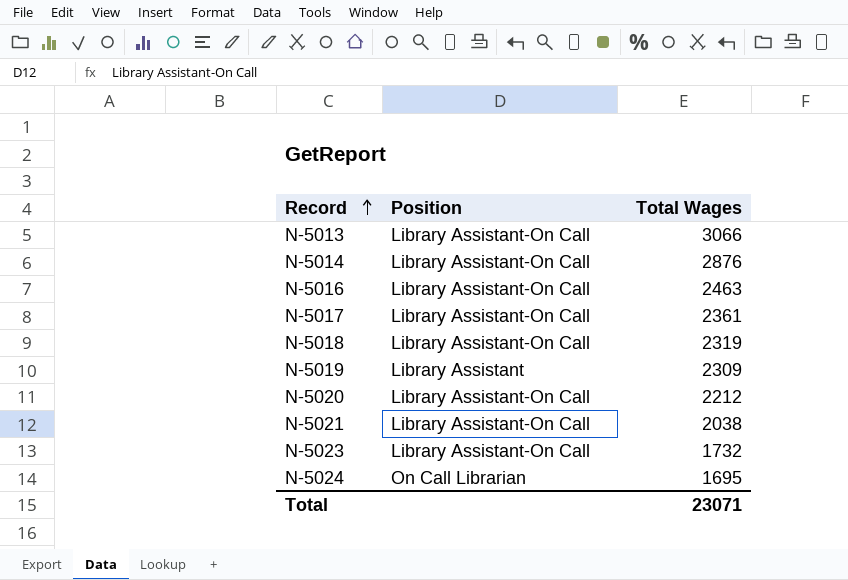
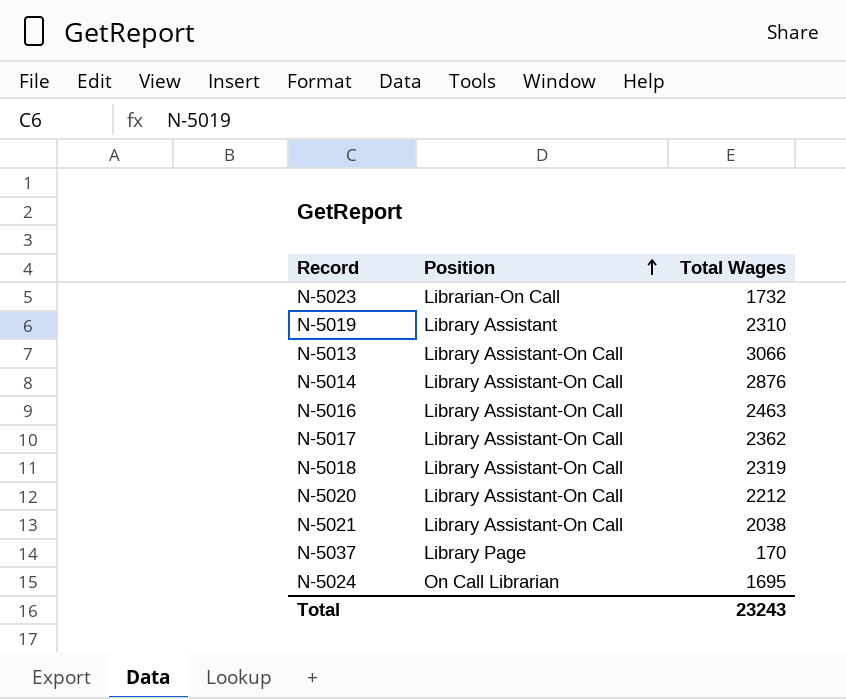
row order: Record ascending -> Position ascending
N-5023 | Position: Library Assistant-On Call -> Librarian-On Call
N-5019 | Total Wages: 2309 -> 2310
N-5017 | Total Wages: 2361 -> 2362
row N-5037: none -> Library Page | 170
Total | Total Wages: 23071 -> 23243

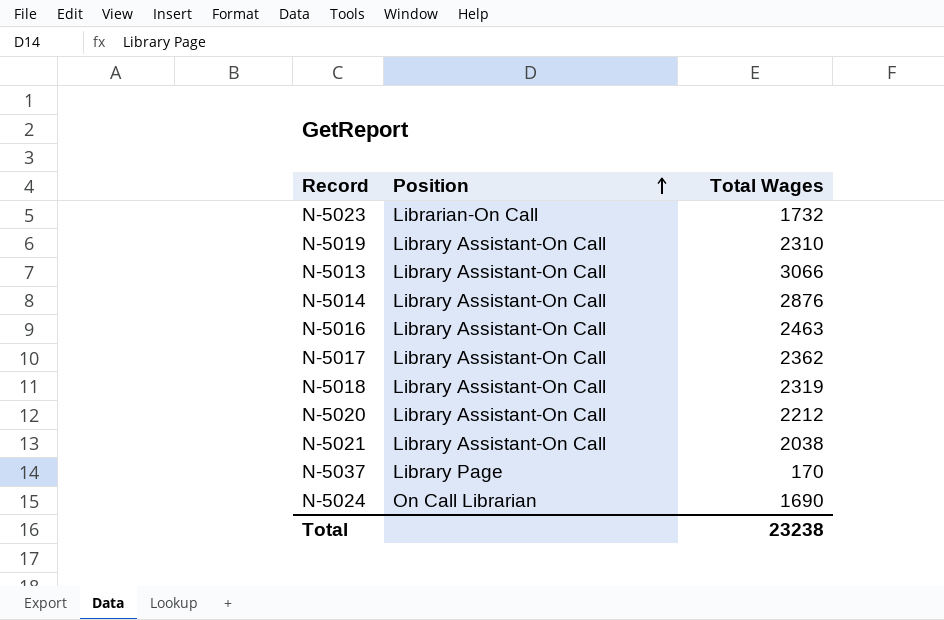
N-5019 | Position: Library Assistant -> Library Assistant-On Call
N-5024 | Total Wages: 1695 -> 1690
Total | Total Wages: 23243 -> 23238

